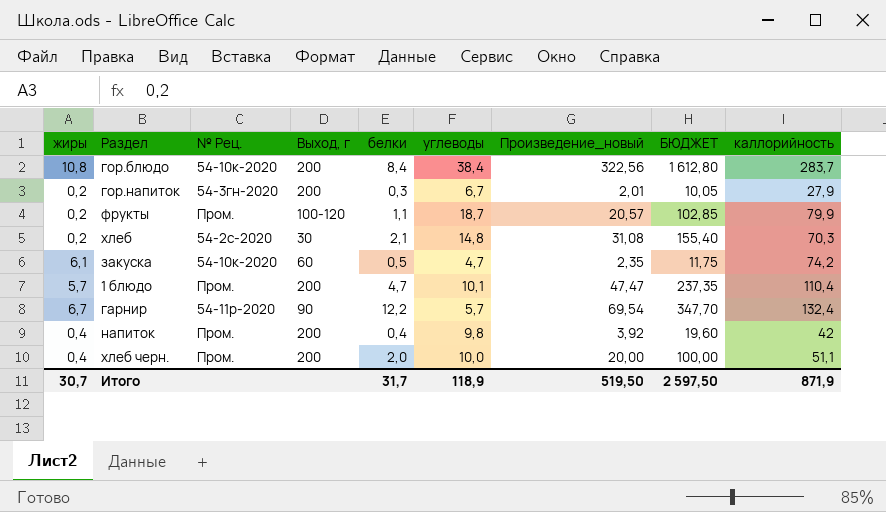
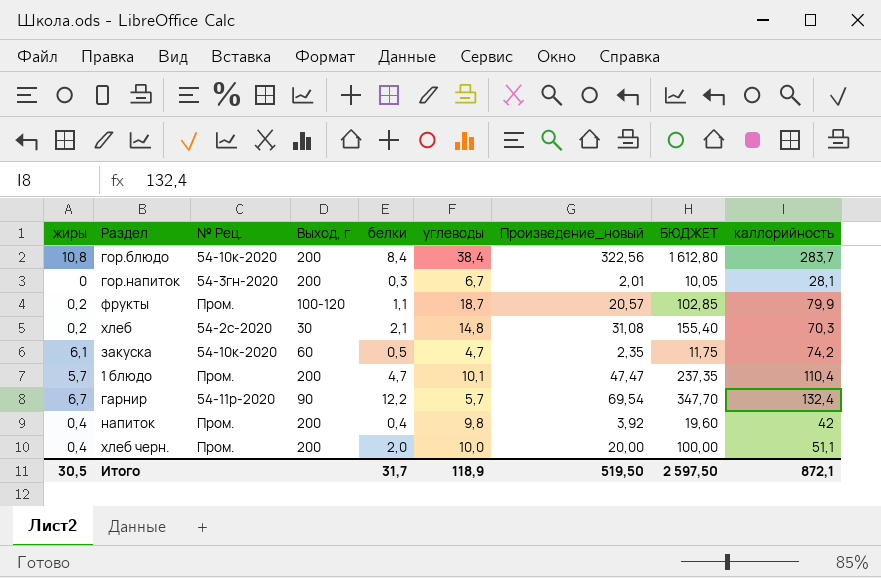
гор.напиток | жиры: 0,2 -> 0
гор.напиток | каллорийность: 27,9 -> 28,1
Итого | жиры: 30,7 -> 30,5
Итого | каллорийность: 871,9 -> 872,1

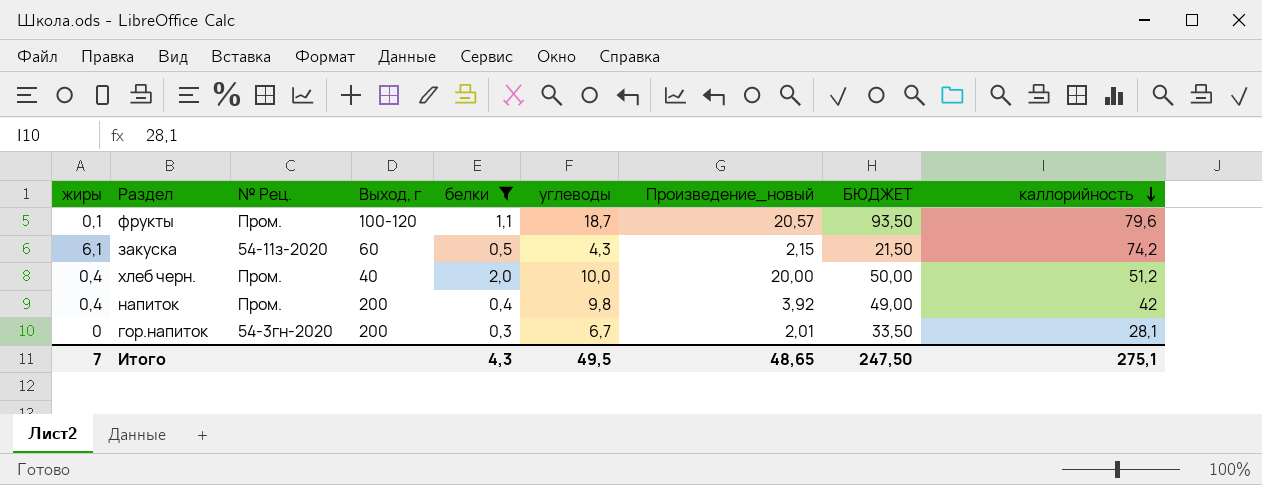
filter: none -> белки <= 2,0
row order: none -> каллорийность descending
column БЮДЖЕТ | formula: [Произведение_новый] * 5 -> [углеводы] * 5
фрукты | жиры: 0,2 -> 0,1
фрукты | каллорийность: 79,9 -> 79,6
закуска | № Рец.: 54-10к-2020 -> 54-11з-2020
закуска | углеводы: 4,7 -> 4,3
закуска | Произведение_новый: 2,35 -> 2,15
хлеб черн. | Выход, г: 200 -> 40
хлеб черн. | каллорийность: 51,1 -> 51,2
Итого | жиры: 30,5 -> 7
Итого | белки: 31,7 -> 4,3
Итого | углеводы: 118,9 -> 49,5
Итого | Произведение_новый: 519,50 -> 48,65
Итого | БЮДЖЕТ: 2 597,50 -> 247,50
Итого | каллорийность: 872,1 -> 275,1

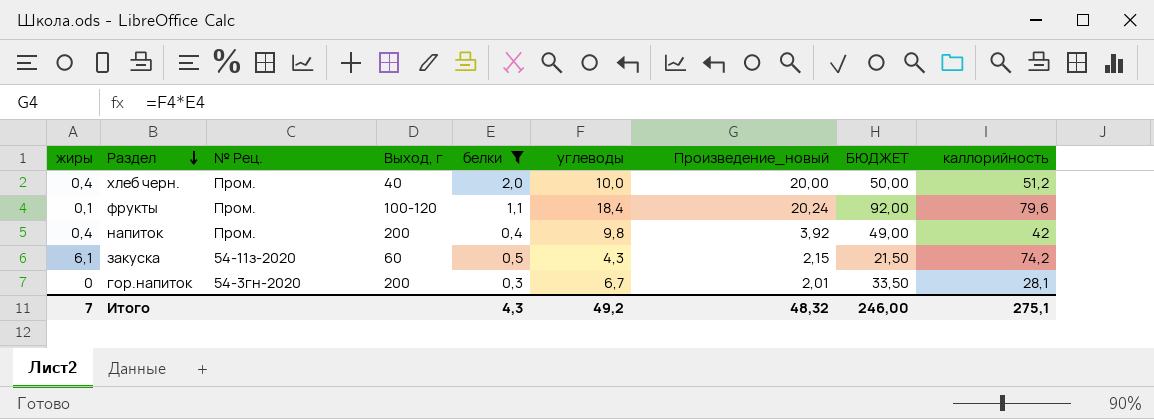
row order: каллорийность descending -> Раздел descending
фрукты | углеводы: 18,7 -> 18,4
фрукты | Произведение_новый: 20,57 -> 20,24
фрукты | БЮДЖЕТ: 93,50 -> 92,00
Итого | углеводы: 49,5 -> 49,2
Итого | Произведение_новый: 48,65 -> 48,32
Итого | БЮДЖЕТ: 247,50 -> 246,00

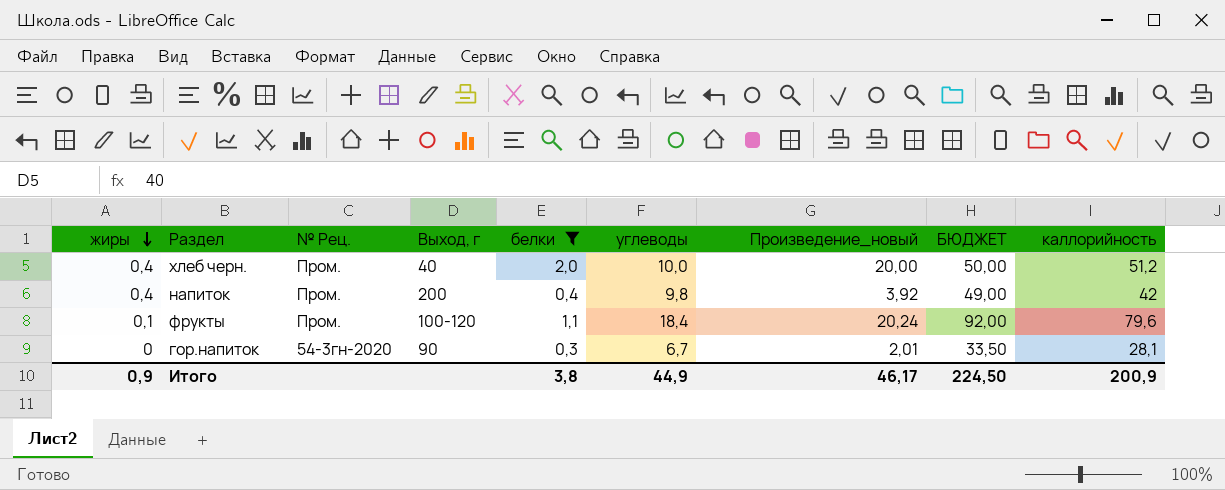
row order: Раздел descending -> жиры descending
row закуска: 6,1 | 54-11з-2020 | 60 | 0,5 | 4,3 | 2,15 | 21,50 | 74,2 -> none
гор.напиток | Выход, г: 200 -> 90
Итого | жиры: 7 -> 0,9
Итого | белки: 4,3 -> 3,8
Итого | углеводы: 49,2 -> 44,9
Итого | Произведение_новый: 48,32 -> 46,17
Итого | БЮДЖЕТ: 246,00 -> 224,50
Итого | каллорийность: 275,1 -> 200,9

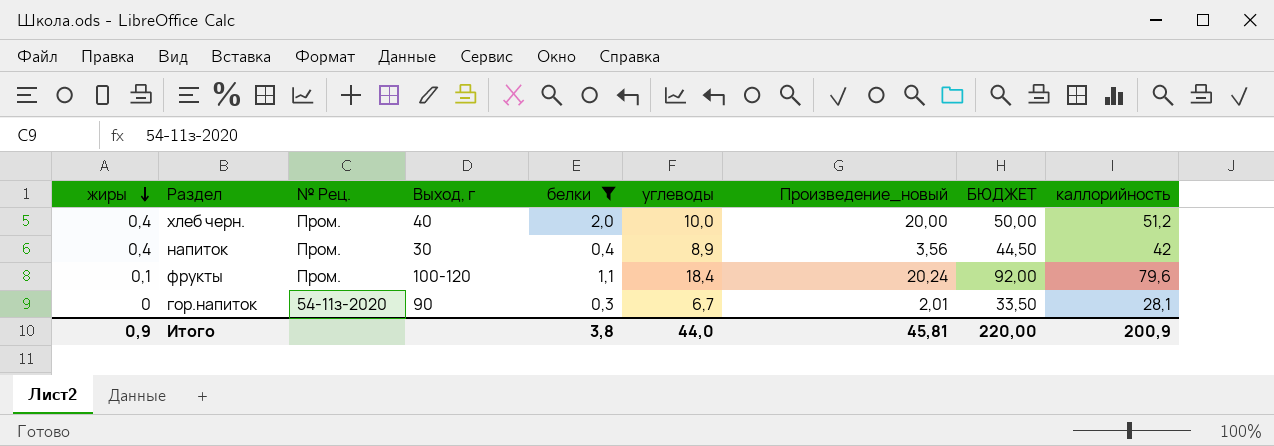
напиток | Выход, г: 200 -> 30
напиток | углеводы: 9,8 -> 8,9
напиток | Произведение_новый: 3,92 -> 3,56
напиток | БЮДЖЕТ: 49,00 -> 44,50
гор.напиток | № Рец.: 54-3гн-2020 -> 54-11з-2020
Итого | углеводы: 44,9 -> 44,0
Итого | Произведение_новый: 46,17 -> 45,81
Итого | БЮДЖЕТ: 224,50 -> 220,00

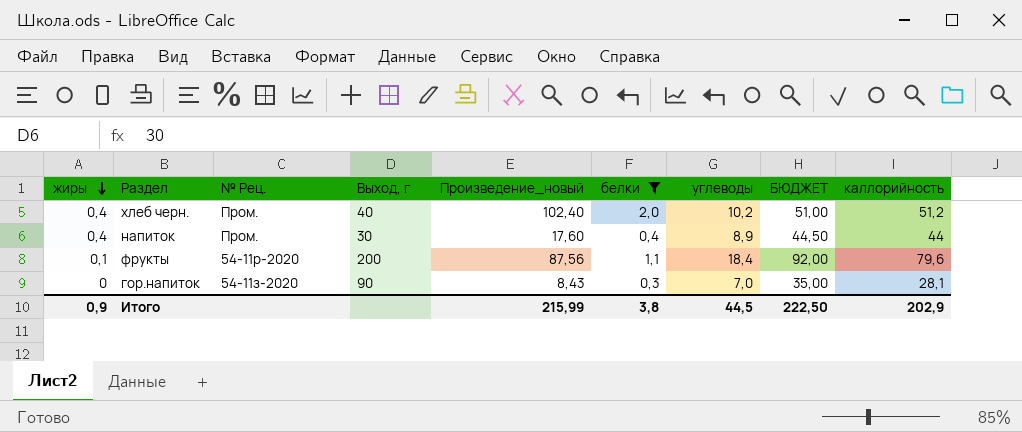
column Произведение_новый | formula: [белки] * [углеводы] -> [белки] * [каллорийность]
column Произведение_новый | position: 7 -> 5
хлеб черн. | углеводы: 10,0 -> 10,2
хлеб черн. | БЮДЖЕТ: 50,00 -> 51,00
напиток | каллорийность: 42 -> 44
фрукты | № Рец.: Пром. -> 54-11р-2020
фрукты | Выход, г: 100-120 -> 200
гор.напиток | углеводы: 6,7 -> 7,0
гор.напиток | БЮДЖЕТ: 33,50 -> 35,00
Итого | Произведение_новый: 45,81 -> 215,99
Итого | углеводы: 44,0 -> 44,5
Итого | БЮДЖЕТ: 220,00 -> 222,50
Итого | каллорийность: 200,9 -> 202,9

